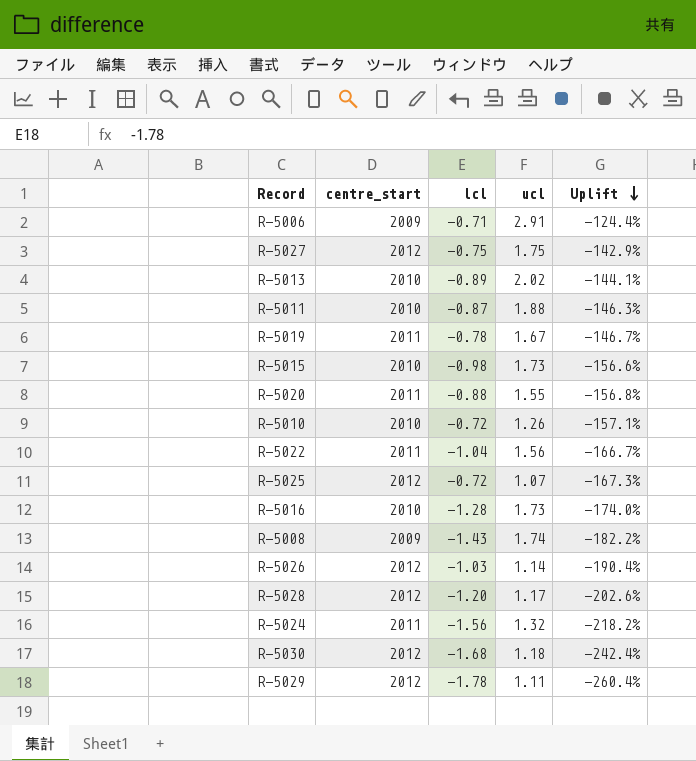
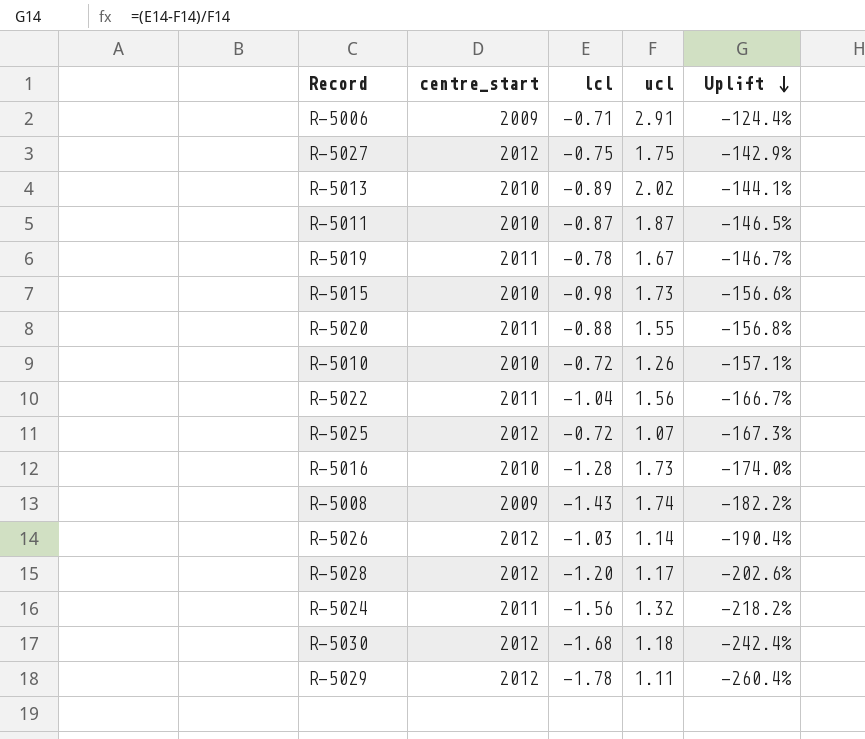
R-5011 | ucl: 1.88 -> 1.87
R-5011 | Uplift: -146.3% -> -146.5%

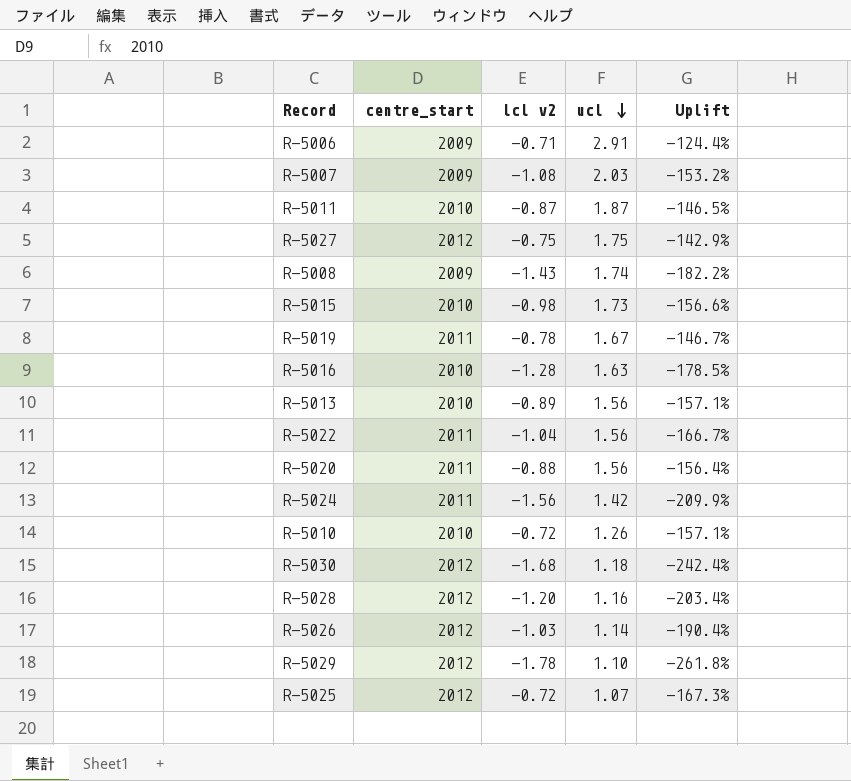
row order: Uplift descending -> ucl descending
column name: lcl -> lcl v2
row R-5007: none -> 2009 | -1.08 | 2.03 | -153.2%
R-5016 | ucl: 1.73 -> 1.63
R-5016 | Uplift: -174.0% -> -178.5%
R-5013 | ucl: 2.02 -> 1.56
R-5013 | Uplift: -144.1% -> -157.1%
R-5020 | ucl: 1.55 -> 1.56
R-5020 | Uplift: -156.8% -> -156.4%
R-5024 | ucl: 1.32 -> 1.42
R-5024 | Uplift: -218.2% -> -209.9%
R-5028 | ucl: 1.17 -> 1.16
R-5028 | Uplift: -202.6% -> -203.4%
R-5029 | ucl: 1.11 -> 1.10
R-5029 | Uplift: -260.4% -> -261.8%

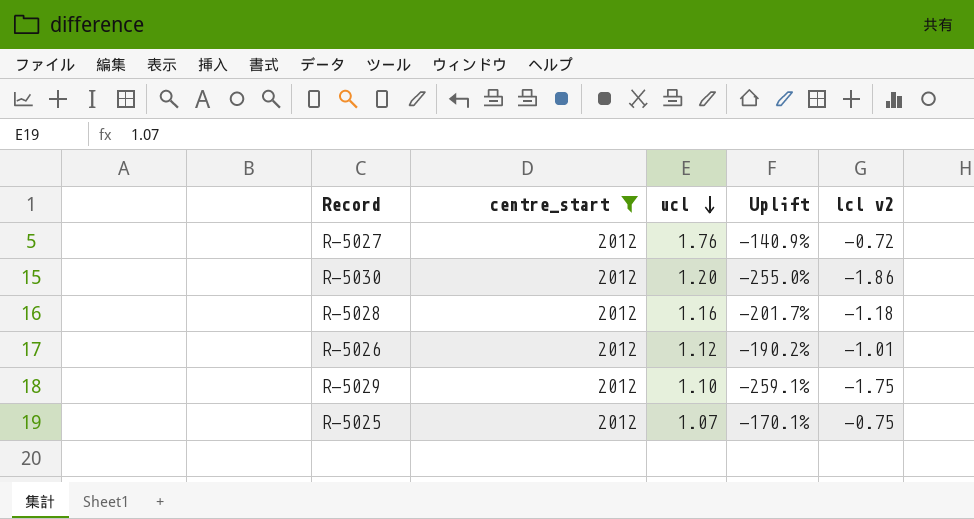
filter: none -> centre_start = 2012
column lcl v2 | position: 3 -> 5
R-5027 | ucl: 1.75 -> 1.76
R-5027 | Uplift: -142.9% -> -140.9%
R-5027 | lcl v2: -0.75 -> -0.72
R-5030 | ucl: 1.18 -> 1.20
R-5030 | Uplift: -242.4% -> -255.0%
R-5030 | lcl v2: -1.68 -> -1.86
R-5028 | Uplift: -203.4% -> -201.7%
R-5028 | lcl v2: -1.20 -> -1.18
R-5026 | ucl: 1.14 -> 1.12
R-5026 | Uplift: -190.4% -> -190.2%
R-5026 | lcl v2: -1.03 -> -1.01
R-5029 | Uplift: -261.8% -> -259.1%
R-5029 | lcl v2: -1.78 -> -1.75
R-5025 | Uplift: -167.3% -> -170.1%
R-5025 | lcl v2: -0.72 -> -0.75

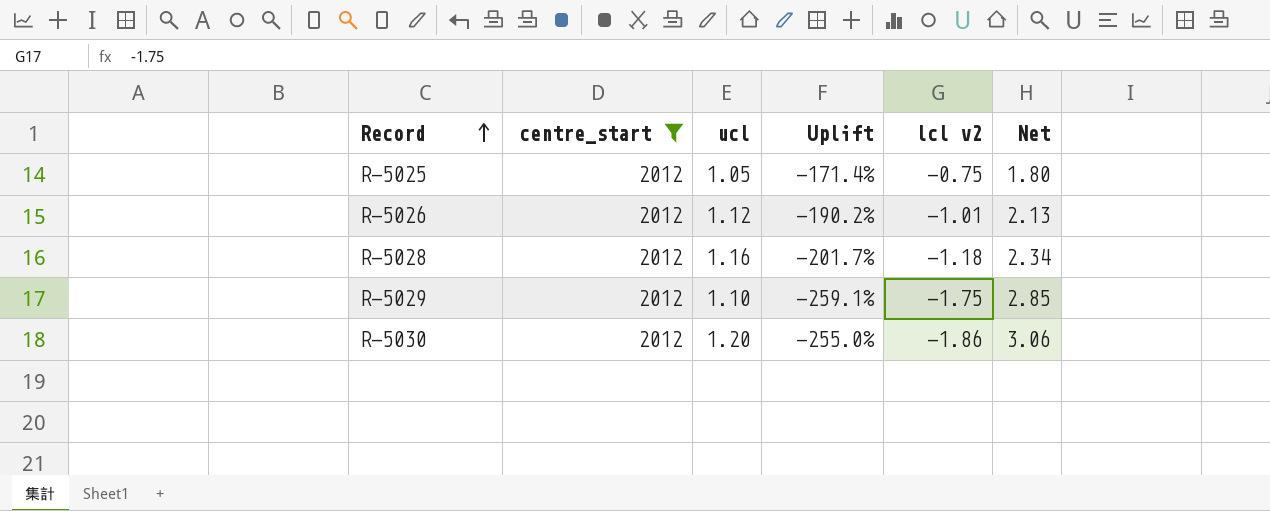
row order: ucl descending -> Record ascending
column Net | formula: none -> [ucl] - [lcl v2]
row R-5027: 2012 | 1.76 | -140.9% | -0.72 -> none
R-5025 | ucl: 1.07 -> 1.05
R-5025 | Uplift: -170.1% -> -171.4%

